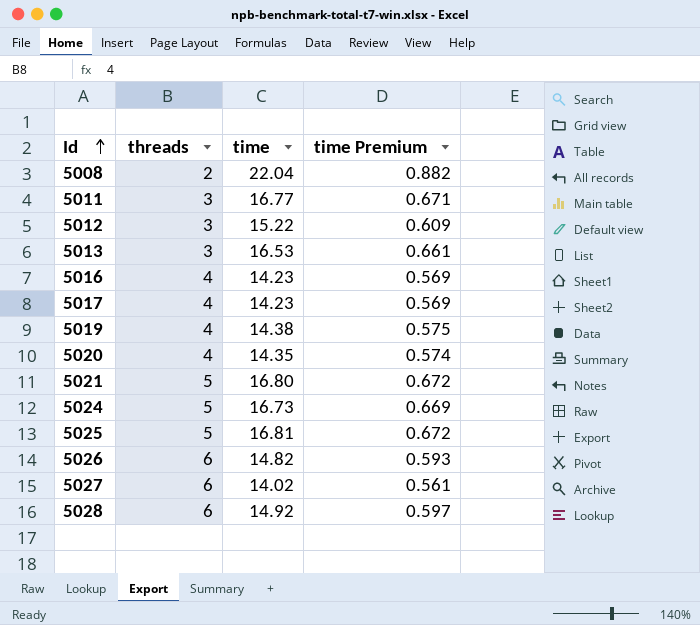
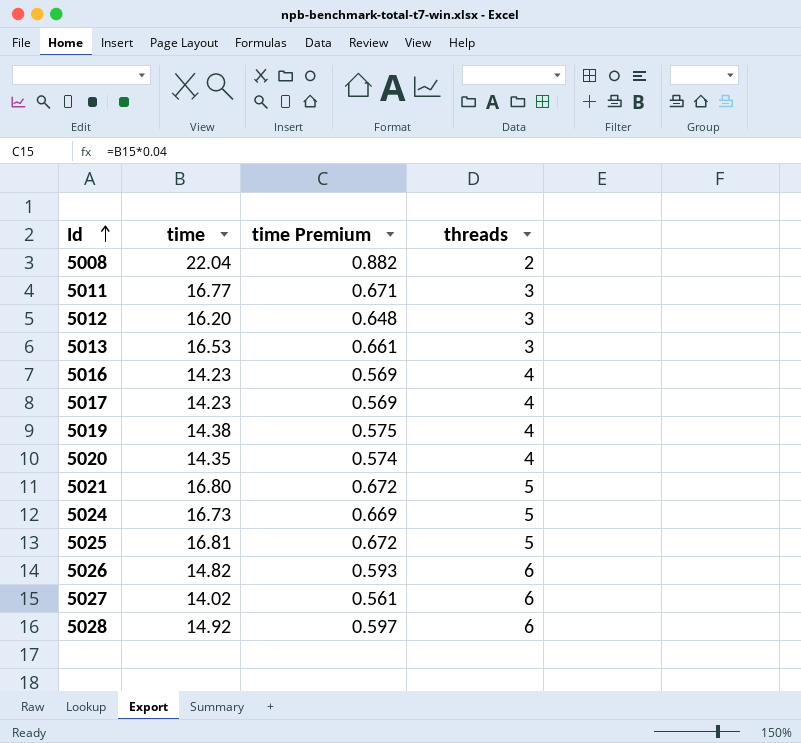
column threads | position: 2 -> 4
5012 | time: 15.22 -> 16.20
5012 | time Premium: 0.609 -> 0.648

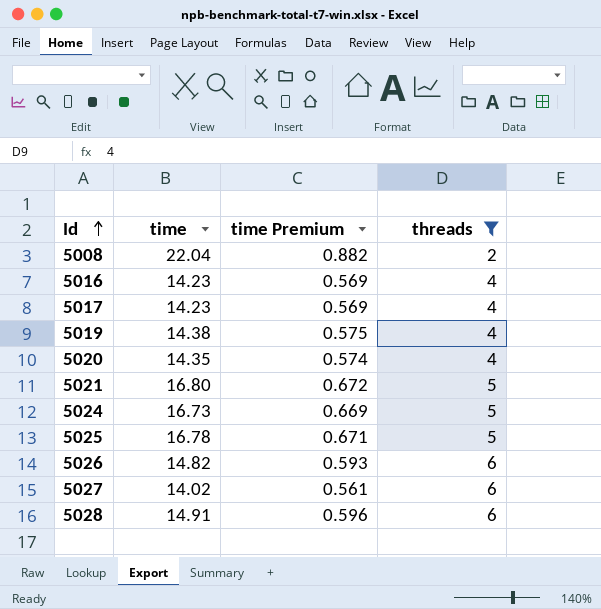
filter: none -> threads != 3
5025 | time: 16.81 -> 16.78
5025 | time Premium: 0.672 -> 0.671
5028 | time: 14.92 -> 14.91
5028 | time Premium: 0.597 -> 0.596

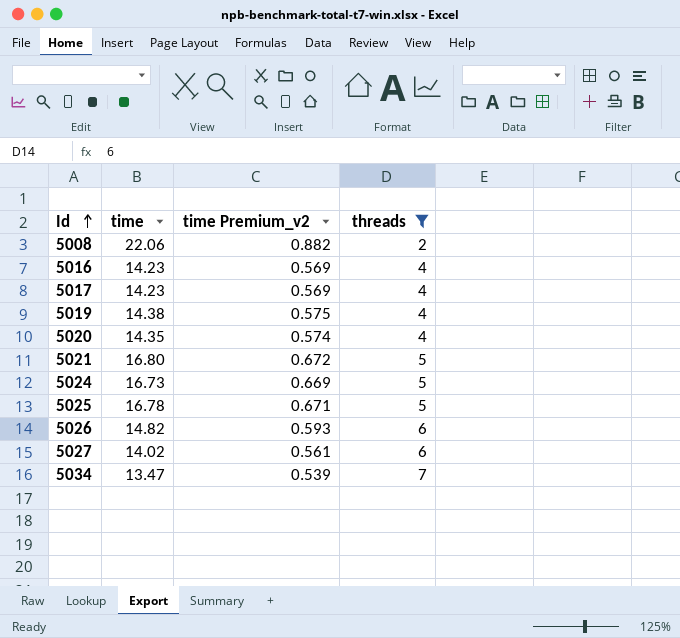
column name: time Premium -> time Premium_v2
row 5028: 14.91 | 0.596 | 6 -> none
5008 | time: 22.04 -> 22.06
row 5034: none -> 13.47 | 0.539 | 7

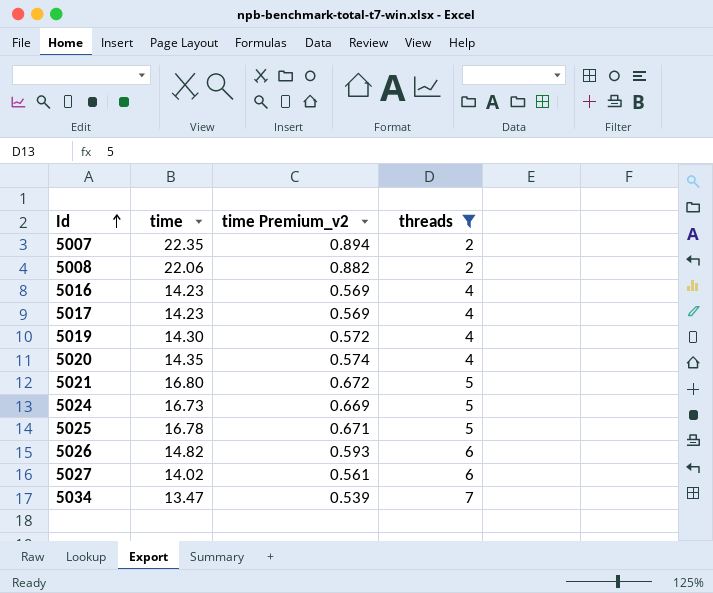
row 5007: none -> 22.35 | 0.894 | 2
5019 | time: 14.38 -> 14.30
5019 | time Premium_v2: 0.575 -> 0.572

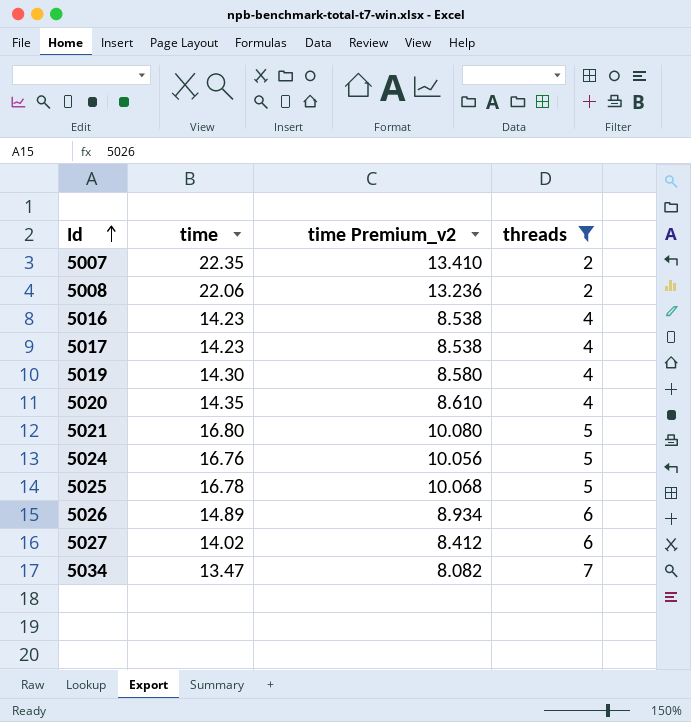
column time Premium_v2 | formula: [time] * 0.04 -> [time] * 0.6
5024 | time: 16.73 -> 16.76
5026 | time: 14.82 -> 14.89

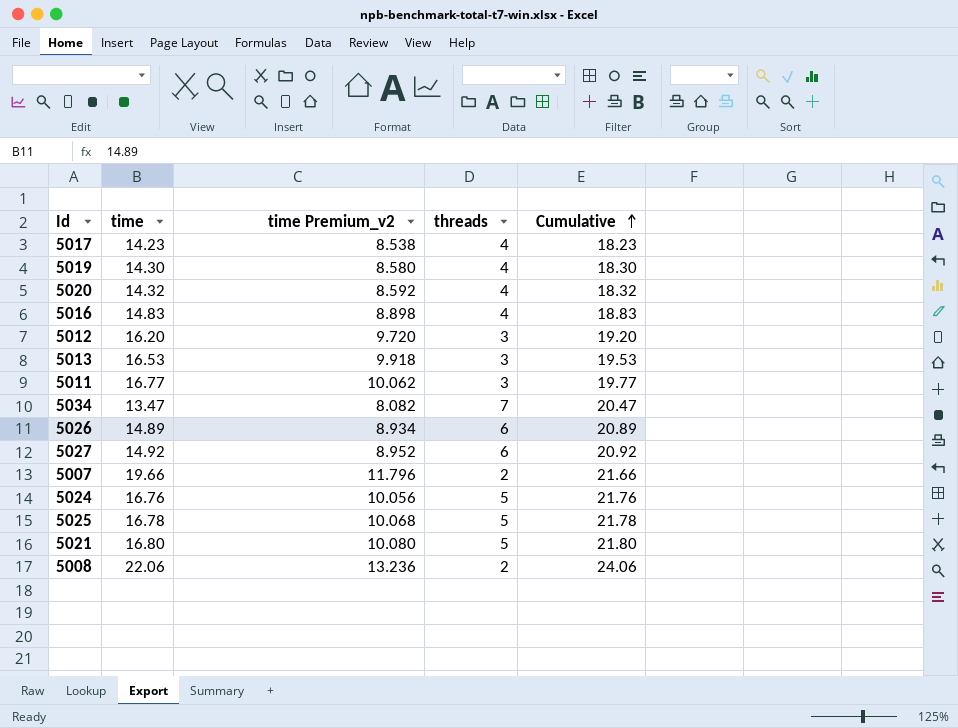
filter: threads != 3 -> none
row order: Id ascending -> Cumulative ascending
column Cumulative | formula: none -> [time] + [threads]
5020 | time: 14.35 -> 14.32
5020 | time Premium_v2: 8.610 -> 8.592
5016 | time: 14.23 -> 14.83
5016 | time Premium_v2: 8.538 -> 8.898
5027 | time: 14.02 -> 14.92
5027 | time Premium_v2: 8.412 -> 8.952
5007 | time: 22.35 -> 19.66
5007 | time Premium_v2: 13.410 -> 11.796

